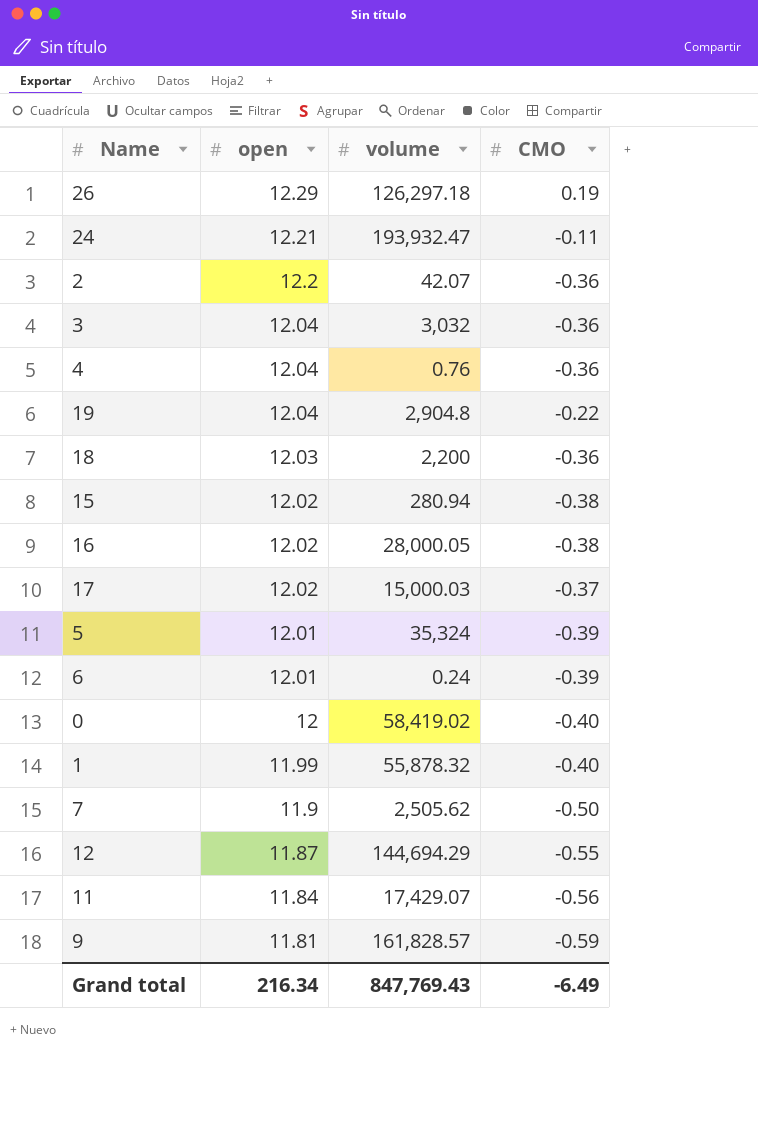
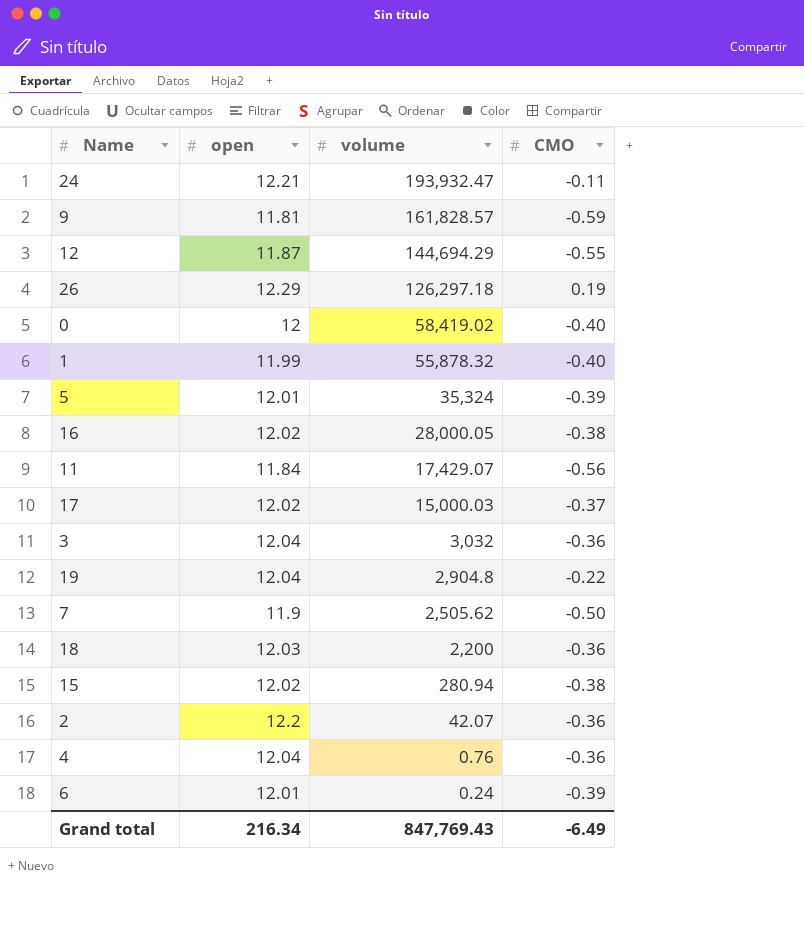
row order: open descending -> volume descending

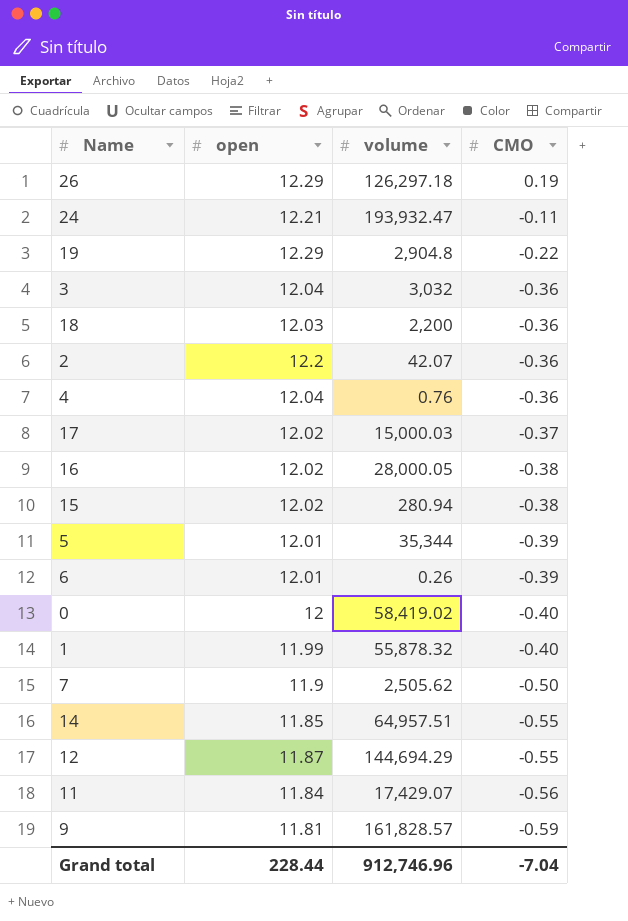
row order: volume descending -> CMO descending
19 | open: 12.04 -> 12.29
5 | volume: 35,324 -> 35,344
6 | volume: 0.24 -> 0.26
row 14: none -> 11.85 | 64,957.51 | -0.55
Grand total | open: 216.34 -> 228.44
Grand total | volume: 847,769.43 -> 912,746.96
Grand total | CMO: -6.49 -> -7.04

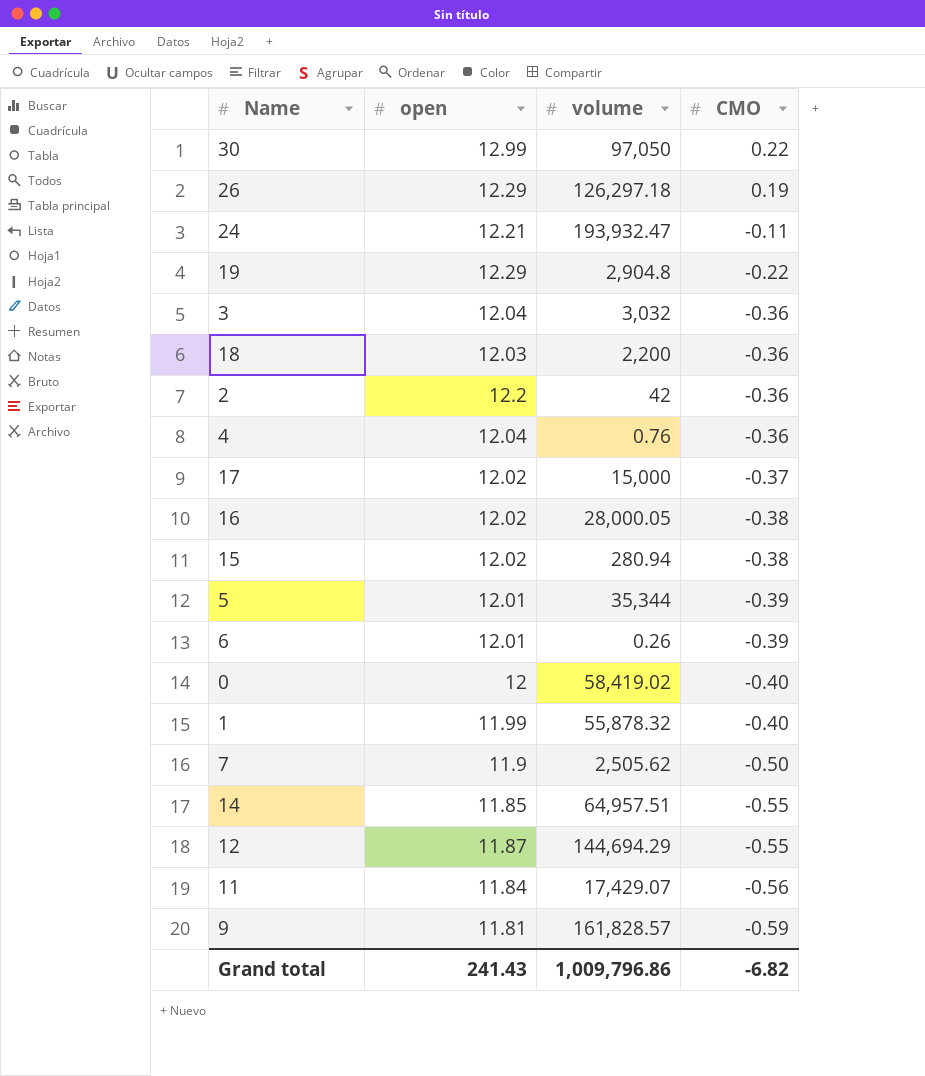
row 30: none -> 12.99 | 97,050 | 0.22
2 | volume: 42.07 -> 42
17 | volume: 15,000.03 -> 15,000
Grand total | open: 228.44 -> 241.43
Grand total | volume: 912,746.96 -> 1,009,796.86
Grand total | CMO: -7.04 -> -6.82

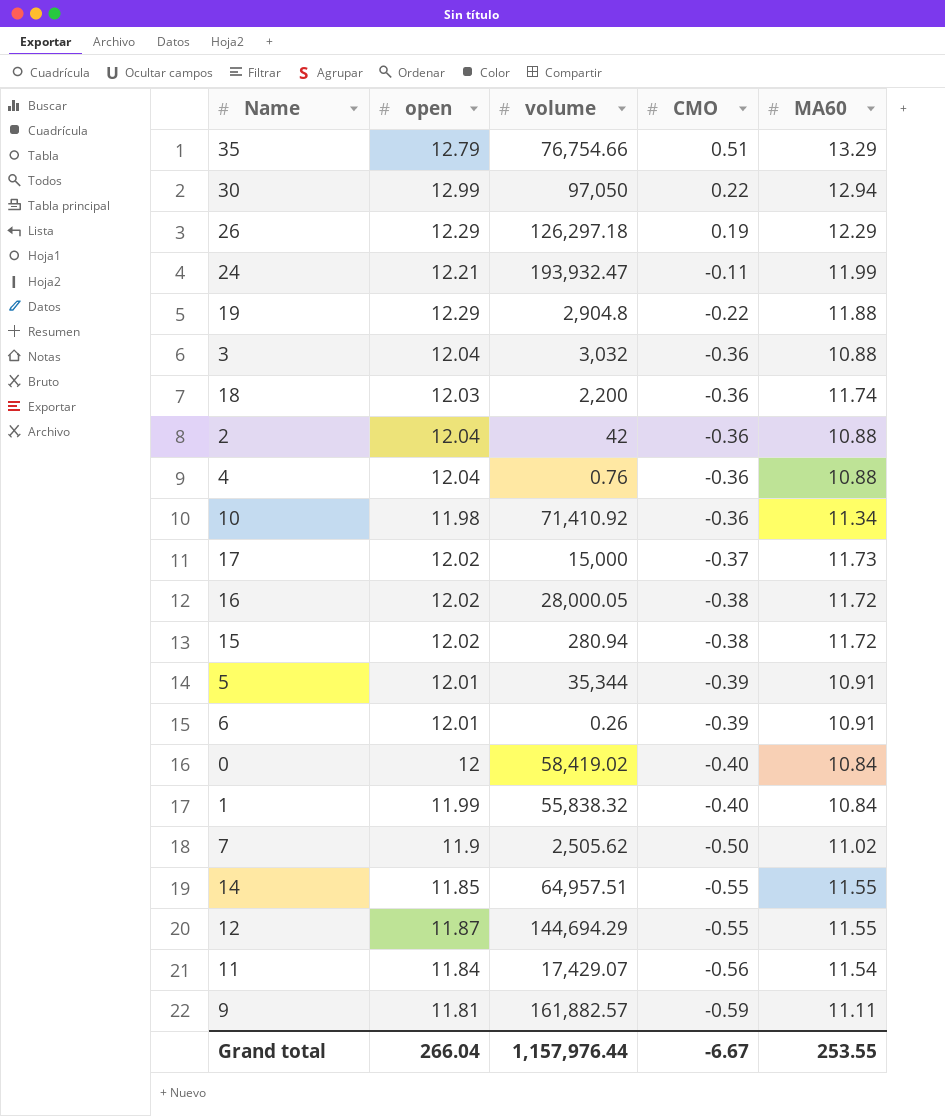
column MA60 | position: none -> 5
row 35: none -> 12.79 | 76,754.66 | 0.51 | 13.29
2 | open: 12.2 -> 12.04
row 10: none -> 11.98 | 71,410.92 | -0.36 | 11.34
1 | volume: 55,878.32 -> 55,838.32
9 | volume: 161,828.57 -> 161,882.57
Grand total | open: 241.43 -> 266.04
Grand total | volume: 1,009,796.86 -> 1,157,976.44
Grand total | CMO: -6.82 -> -6.67

